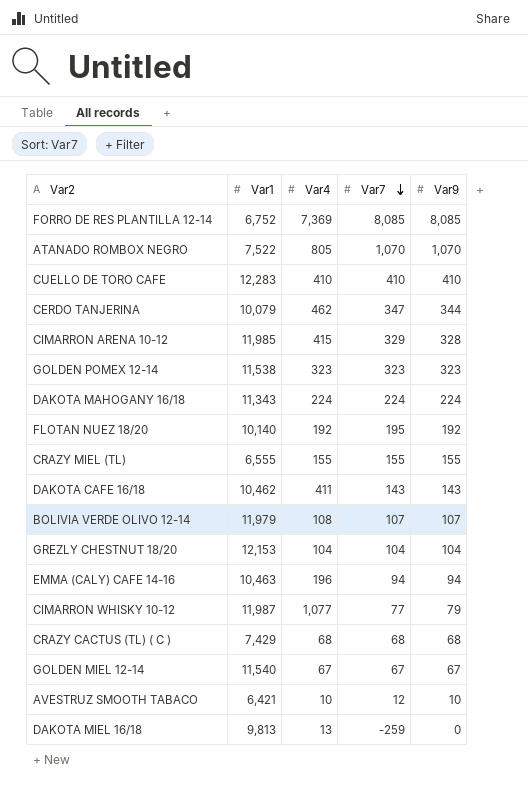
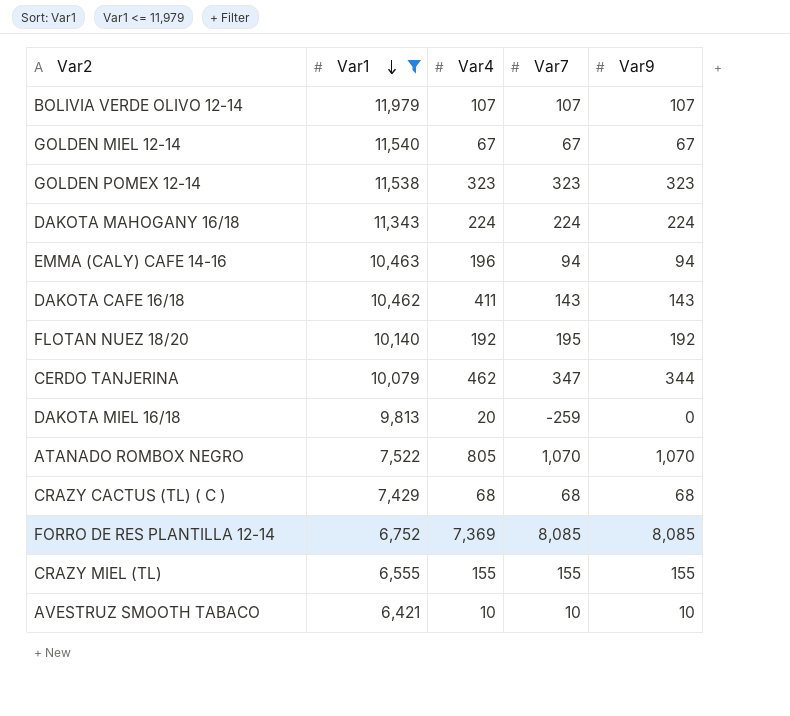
filter: none -> Var1 <= 11,979
row order: Var7 descending -> Var1 descending
BOLIVIA VERDE OLIVO 12-14 | Var4: 108 -> 107
DAKOTA MIEL 16/18 | Var4: 13 -> 20
AVESTRUZ SMOOTH TABACO | Var7: 12 -> 10

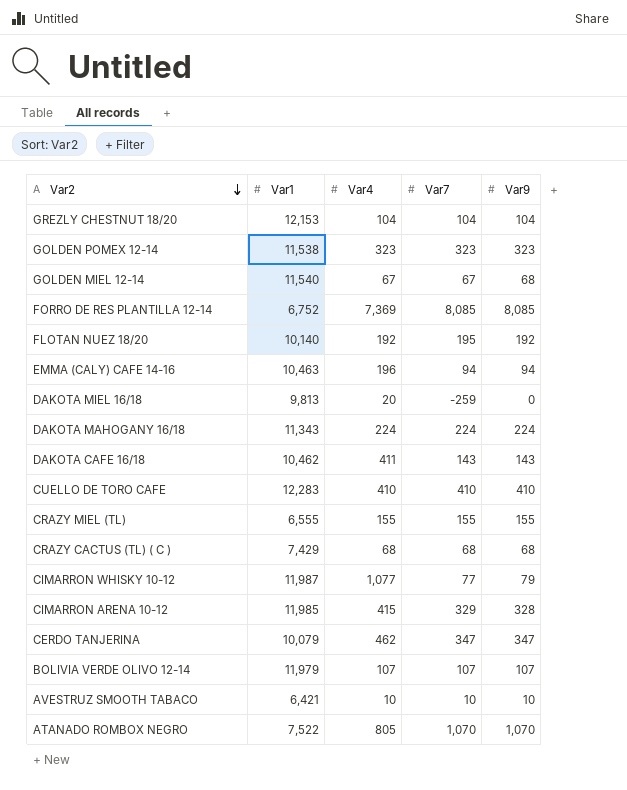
filter: Var1 <= 11,979 -> none
row order: Var1 descending -> Var2 descending
GOLDEN MIEL 12-14 | Var9: 67 -> 68
CERDO TANJERINA | Var9: 344 -> 347

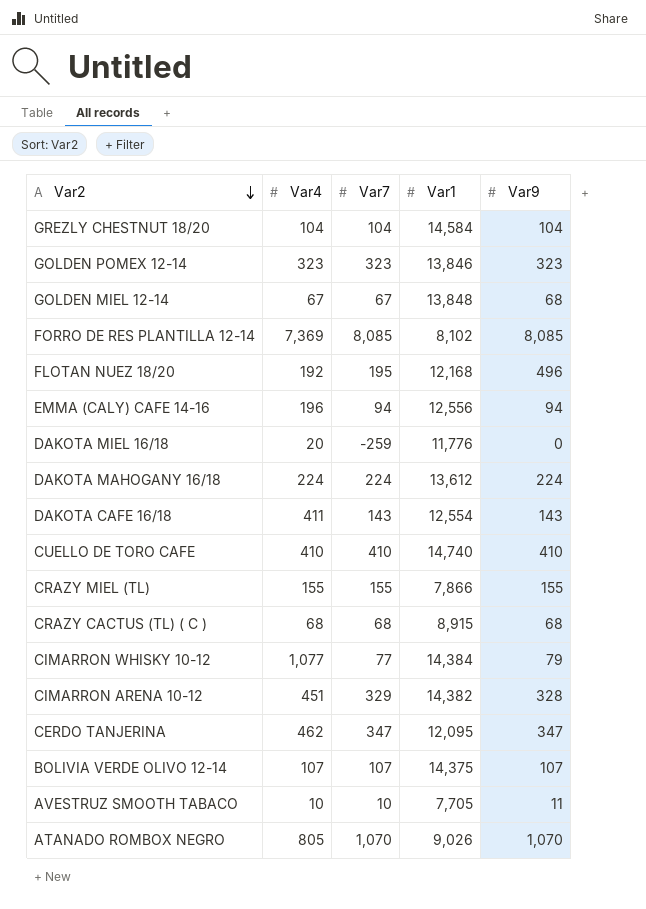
column Var1 | position: 2 -> 4
GREZLY CHESTNUT 18/20 | Var1: 12,153 -> 14,584
GOLDEN POMEX 12-14 | Var1: 11,538 -> 13,846
GOLDEN MIEL 12-14 | Var1: 11,540 -> 13,848
FORRO DE RES PLANTILLA 12-14 | Var1: 6,752 -> 8,102
FLOTAN NUEZ 18/20 | Var1: 10,140 -> 12,168
FLOTAN NUEZ 18/20 | Var9: 192 -> 496
EMMA (CALY) CAFE 14-16 | Var1: 10,463 -> 12,556
DAKOTA MIEL 16/18 | Var1: 9,813 -> 11,776
DAKOTA MAHOGANY 16/18 | Var1: 11,343 -> 13,612
DAKOTA CAFE 16/18 | Var1: 10,462 -> 12,554
CUELLO DE TORO CAFE | Var1: 12,283 -> 14,740
CRAZY MIEL (TL) | Var1: 6,555 -> 7,866
CRAZY CACTUS (TL) ( C ) | Var1: 7,429 -> 8,915
CIMARRON WHISKY 10-12 | Var1: 11,987 -> 14,384
CIMARRON ARENA 10-12 | Var4: 415 -> 451
CIMARRON ARENA 10-12 | Var1: 11,985 -> 14,382
CERDO TANJERINA | Var1: 10,079 -> 12,095
BOLIVIA VERDE OLIVO 12-14 | Var1: 11,979 -> 14,375
AVESTRUZ SMOOTH TABACO | Var1: 6,421 -> 7,705
AVESTRUZ SMOOTH TABACO | Var9: 10 -> 11
ATANADO ROMBOX NEGRO | Var1: 7,522 -> 9,026

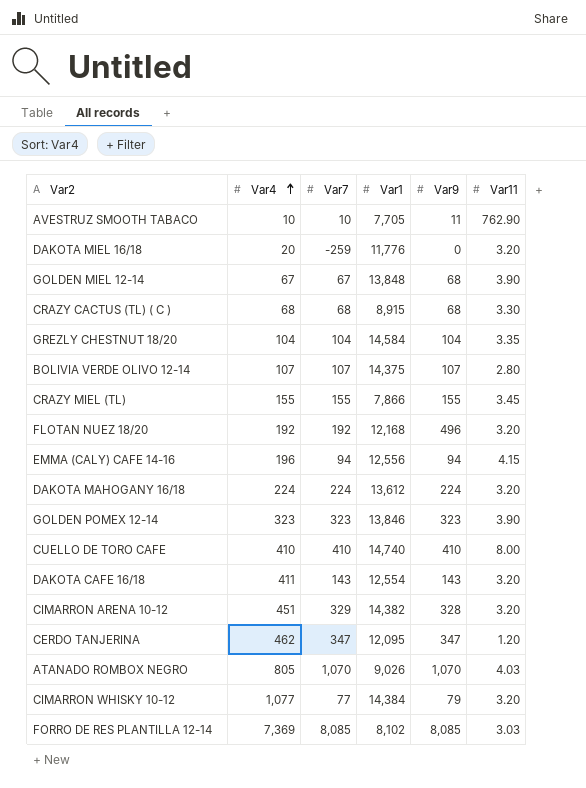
row order: Var2 descending -> Var4 ascending
column Var11 | position: none -> 6
FLOTAN NUEZ 18/20 | Var7: 195 -> 192

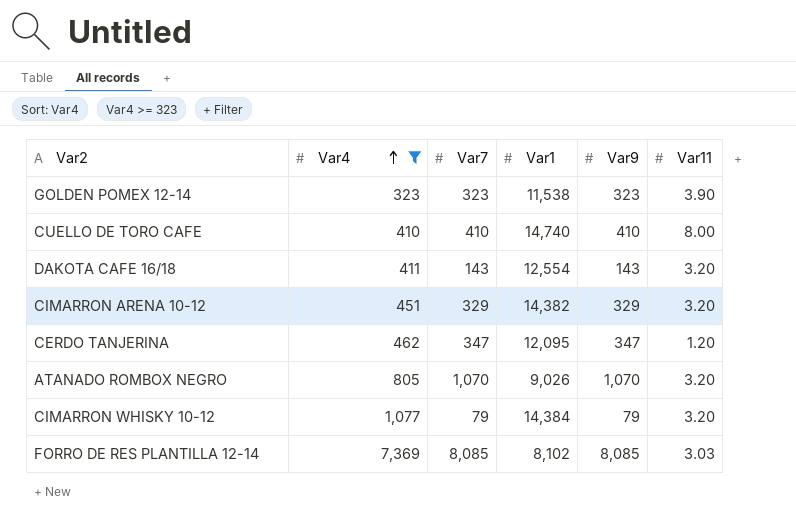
filter: none -> Var4 >= 323
GOLDEN POMEX 12-14 | Var1: 13,846 -> 11,538
CIMARRON ARENA 10-12 | Var9: 328 -> 329
ATANADO ROMBOX NEGRO | Var11: 4.03 -> 3.20
CIMARRON WHISKY 10-12 | Var7: 77 -> 79

